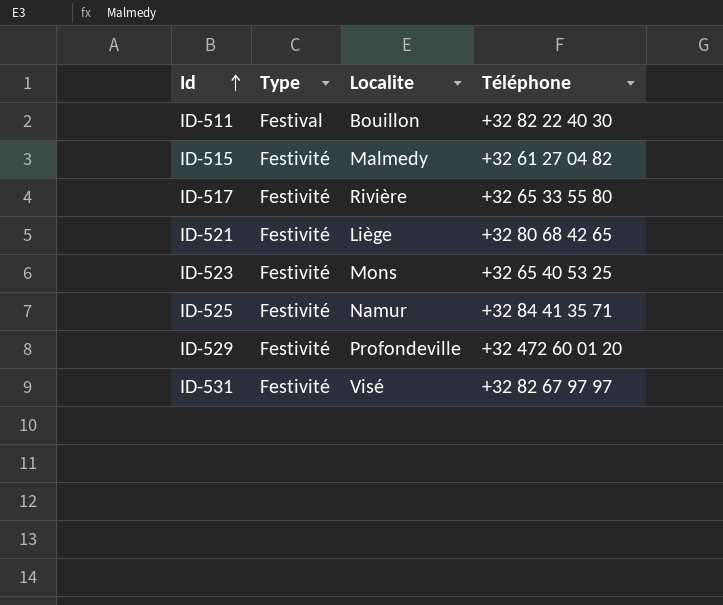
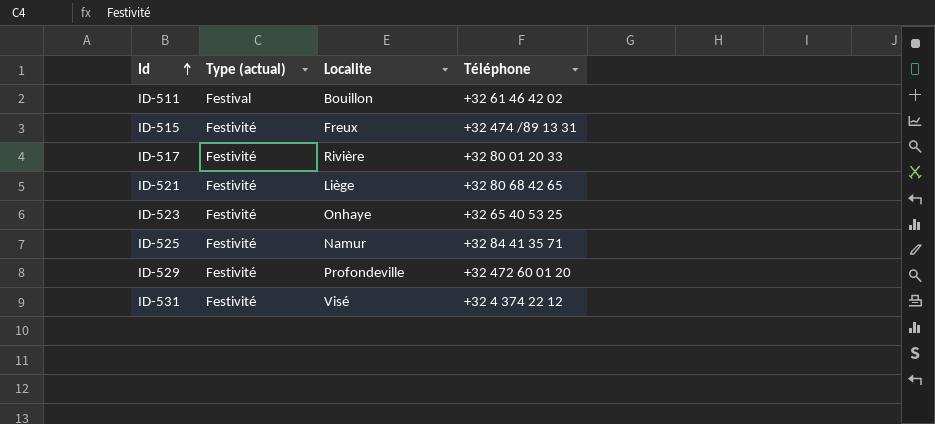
column name: Type -> Type (actual)
ID-511 | Téléphone: +32 82 22 40 30 -> +32 61 46 42 02
ID-515 | Localite: Malmedy -> Freux
ID-515 | Téléphone: +32 61 27 04 82 -> +32 474 /89 13 31
ID-517 | Téléphone: +32 65 33 55 80 -> +32 80 01 20 33
ID-523 | Localite: Mons -> Onhaye
ID-531 | Téléphone: +32 82 67 97 97 -> +32 4 374 22 12

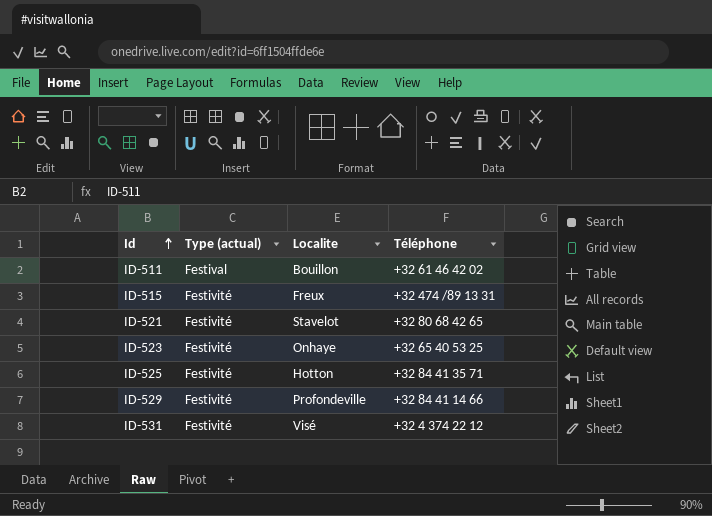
row ID-517: Festivité | Rivière | +32 80 01 20 33 -> none
ID-521 | Localite: Liège -> Stavelot
ID-525 | Localite: Namur -> Hotton
ID-529 | Téléphone: +32 472 60 01 20 -> +32 84 41 14 66

